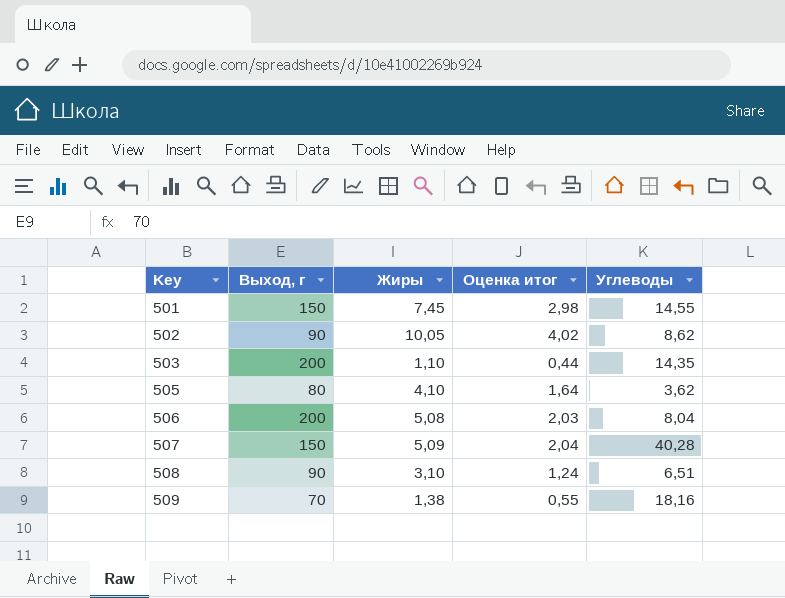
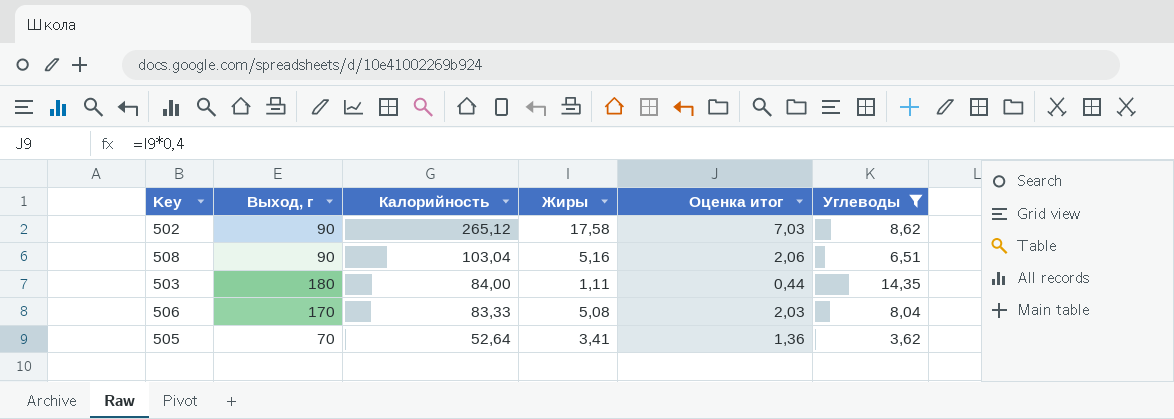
filter: none -> Углеводы <= 14,35
row order: Key ascending -> Калорийность descending
column Калорийность | position: none -> 3
502 | Жиры: 10,05 -> 17,58
502 | Оценка итог: 4,02 -> 7,03
508 | Жиры: 3,10 -> 5,16
508 | Оценка итог: 1,24 -> 2,06
503 | Выход, г: 200 -> 180
503 | Жиры: 1,10 -> 1,11
506 | Выход, г: 200 -> 170
505 | Выход, г: 80 -> 70
505 | Жиры: 4,10 -> 3,41
505 | Оценка итог: 1,64 -> 1,36

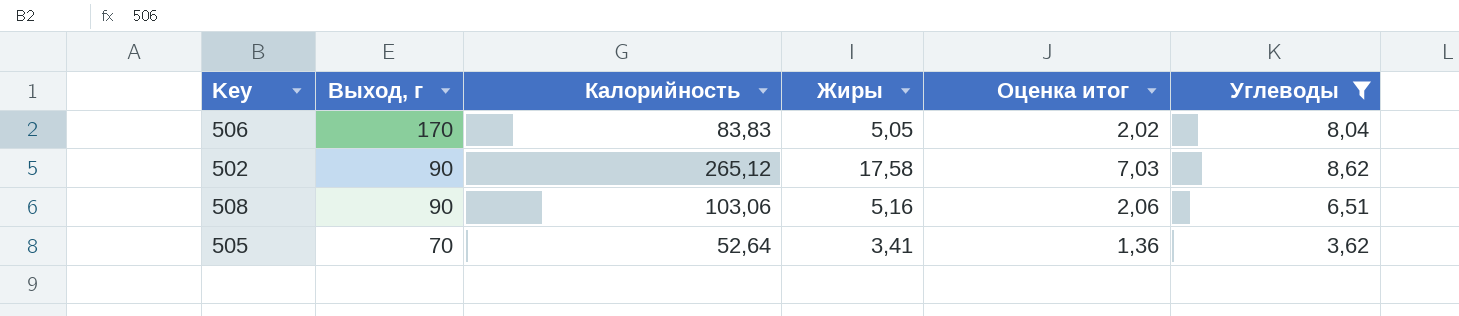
row order: Калорийность descending -> Выход, г descending
row 503: 180 | 84,00 | 1,11 | 0,44 | 14,35 -> none
506 | Калорийность: 83,33 -> 83,83
506 | Жиры: 5,08 -> 5,05
506 | Оценка итог: 2,03 -> 2,02
508 | Калорийность: 103,04 -> 103,06

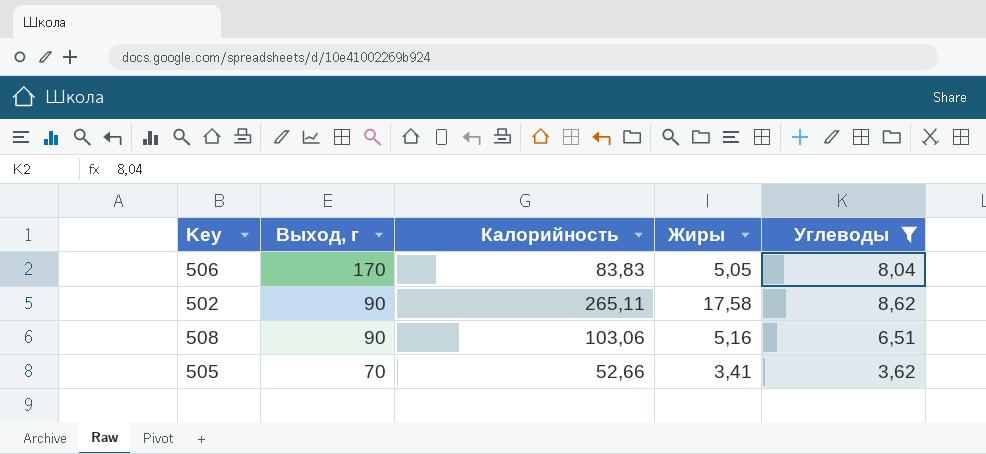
column Оценка итог | formula: [Жиры] * 0,4 -> none
502 | Калорийность: 265,12 -> 265,11
505 | Калорийность: 52,64 -> 52,66

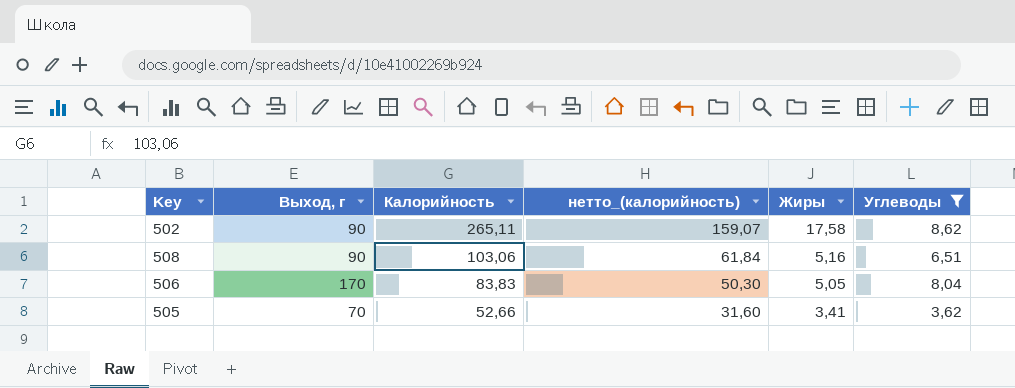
row order: Выход, г descending -> Калорийность descending
column нетто_(калорийность) | formula: none -> [Калорийность] * 0,6

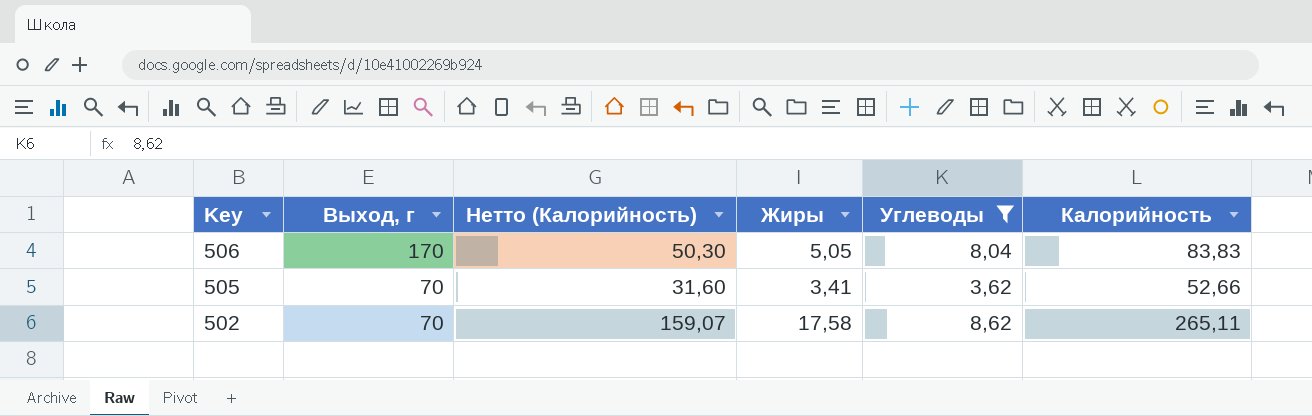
row order: Калорийность descending -> Key descending
column name: нетто_(калорийность) -> Нетто (Калорийность)
column Калорийность | position: 3 -> 6
row 508: 90 | 103,06 | 61,84 | 5,16 | 6,51 -> none
502 | Выход, г: 90 -> 70

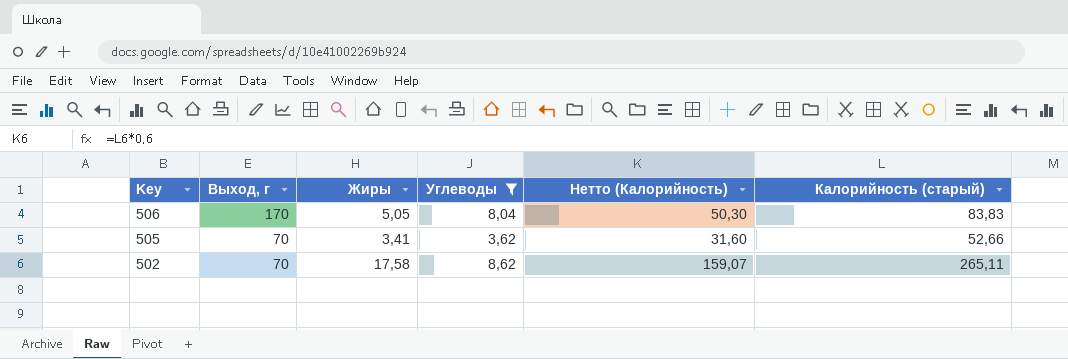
column Нетто (Калорийность) | position: 3 -> 5
column name: Калорийность -> Калорийность (старый)

